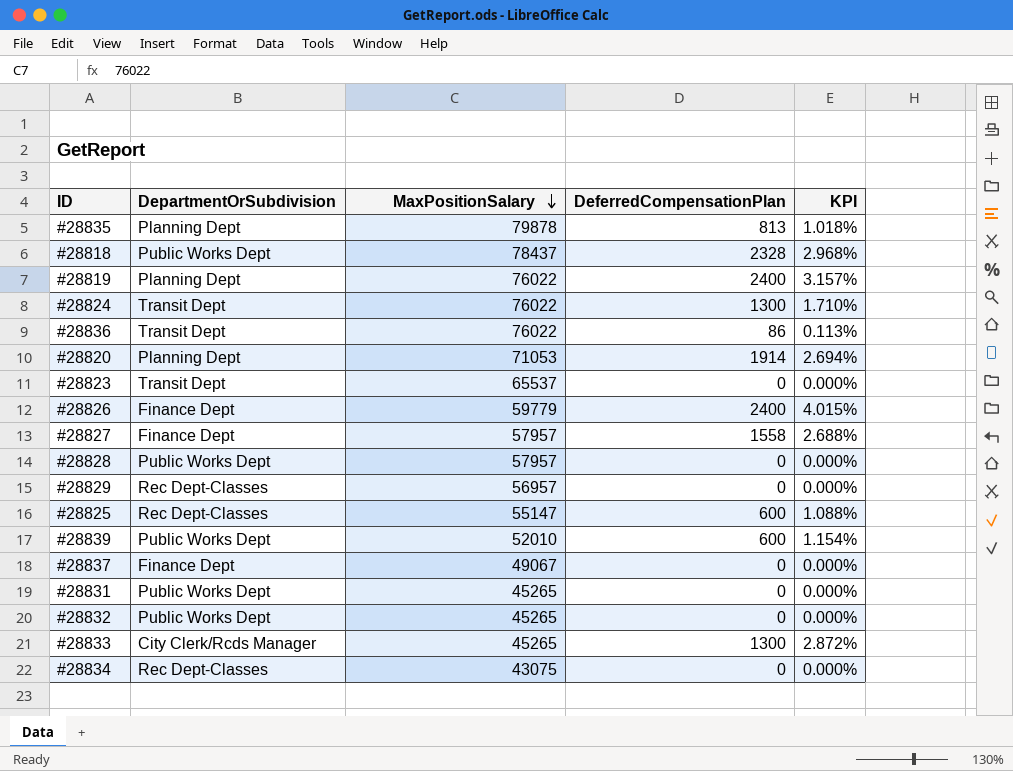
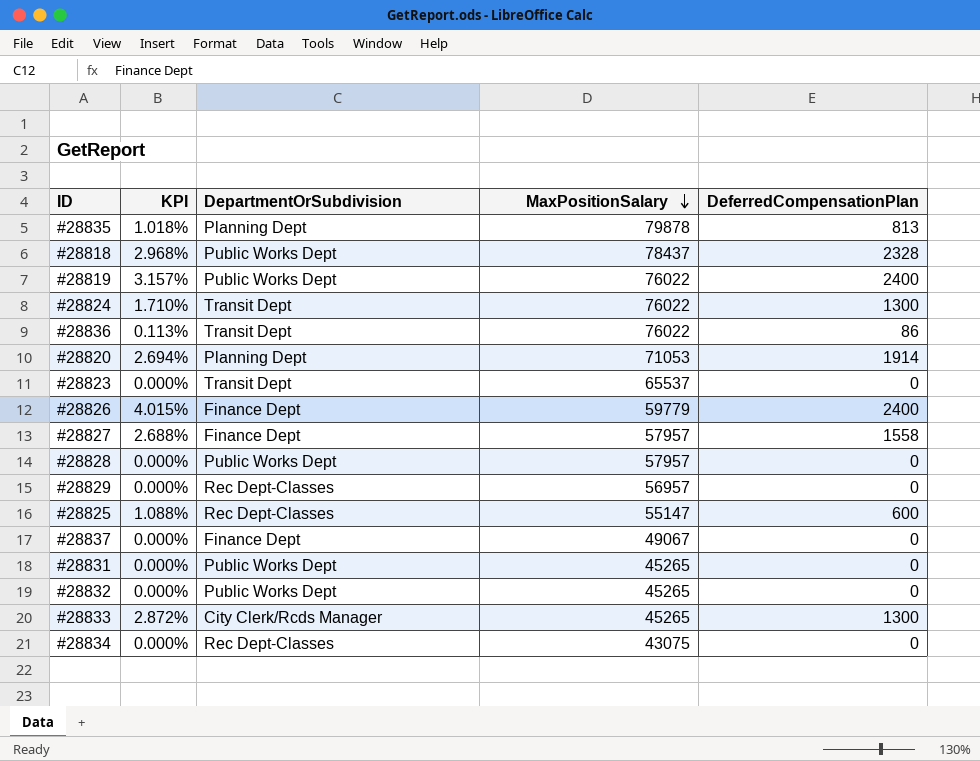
column KPI | position: 5 -> 2
row #28839: Public Works Dept | 52010 | 600 | 1.154% -> none
#28819 | DepartmentOrSubdivision: Planning Dept -> Public Works Dept

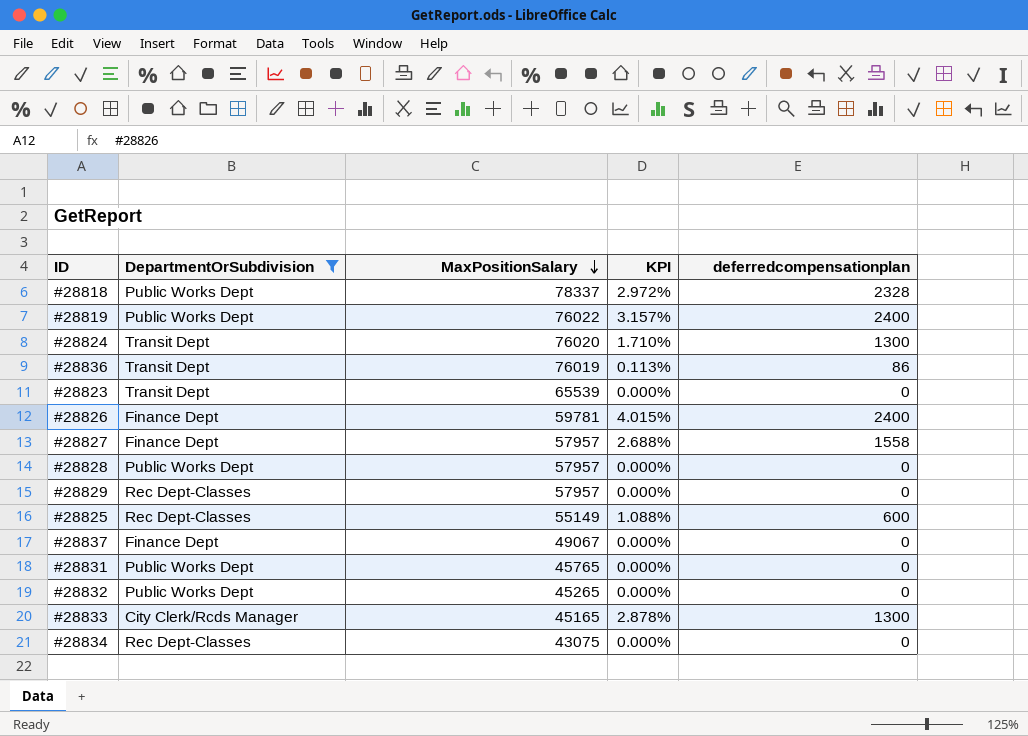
filter: none -> DepartmentOrSubdivision != Planning Dept
column KPI | position: 2 -> 4
column name: DeferredCompensationPlan -> deferredcompensationplan
#28818 | MaxPositionSalary: 78437 -> 78337
#28818 | KPI: 2.968% -> 2.972%
#28824 | MaxPositionSalary: 76022 -> 76020
#28836 | MaxPositionSalary: 76022 -> 76019
#28823 | MaxPositionSalary: 65537 -> 65539
#28826 | MaxPositionSalary: 59779 -> 59781
#28829 | MaxPositionSalary: 56957 -> 57957
#28825 | MaxPositionSalary: 55147 -> 55149
#28831 | MaxPositionSalary: 45265 -> 45765
#28833 | MaxPositionSalary: 45265 -> 45165
#28833 | KPI: 2.872% -> 2.878%

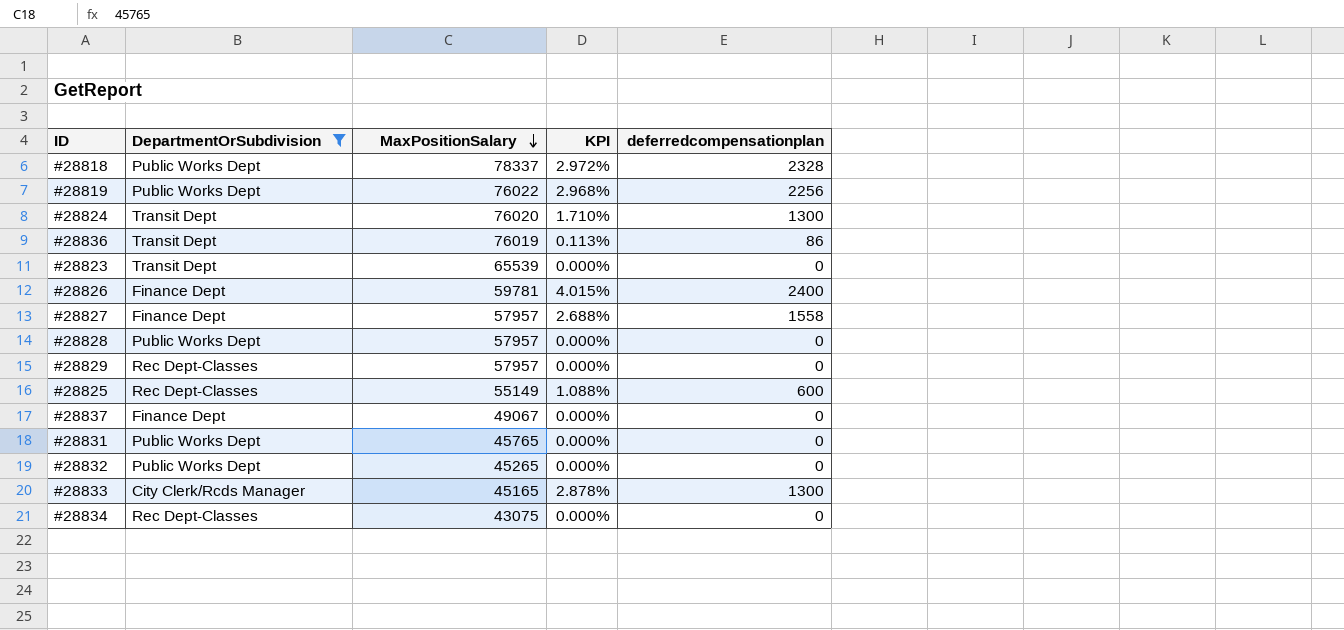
#28819 | KPI: 3.157% -> 2.968%
#28819 | deferredcompensationplan: 2400 -> 2256

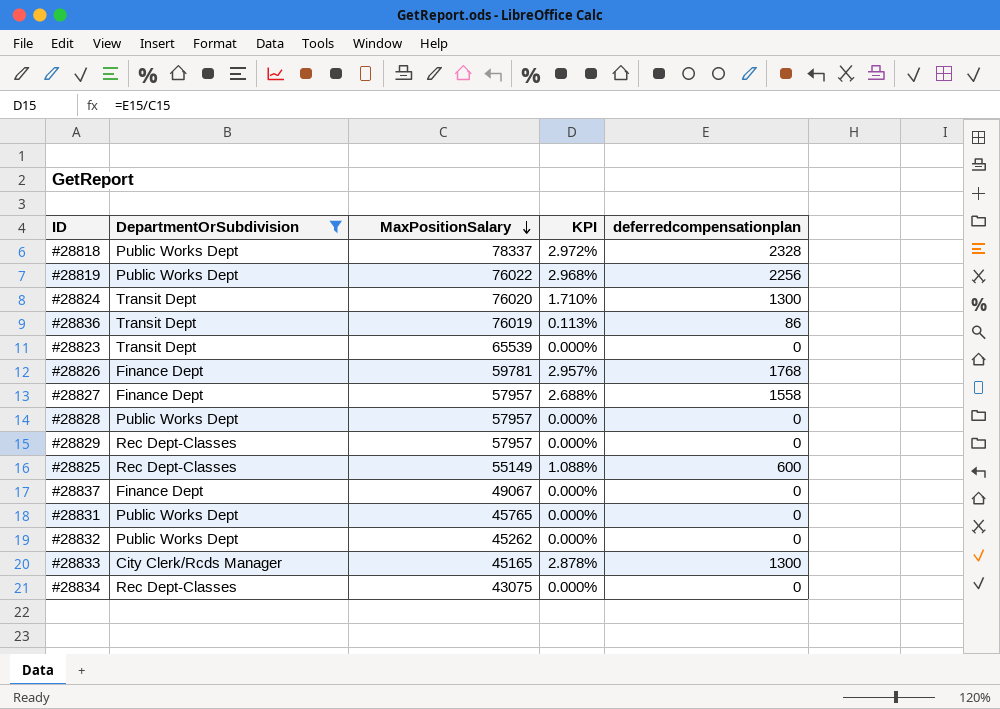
#28826 | KPI: 4.015% -> 2.957%
#28826 | deferredcompensationplan: 2400 -> 1768
#28832 | MaxPositionSalary: 45265 -> 45262

